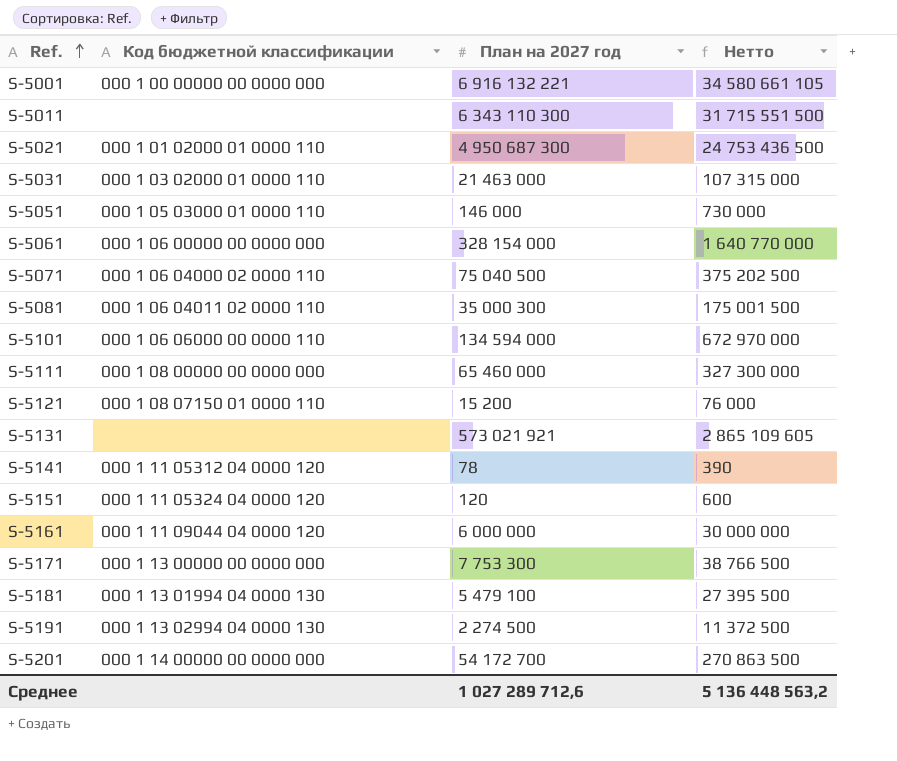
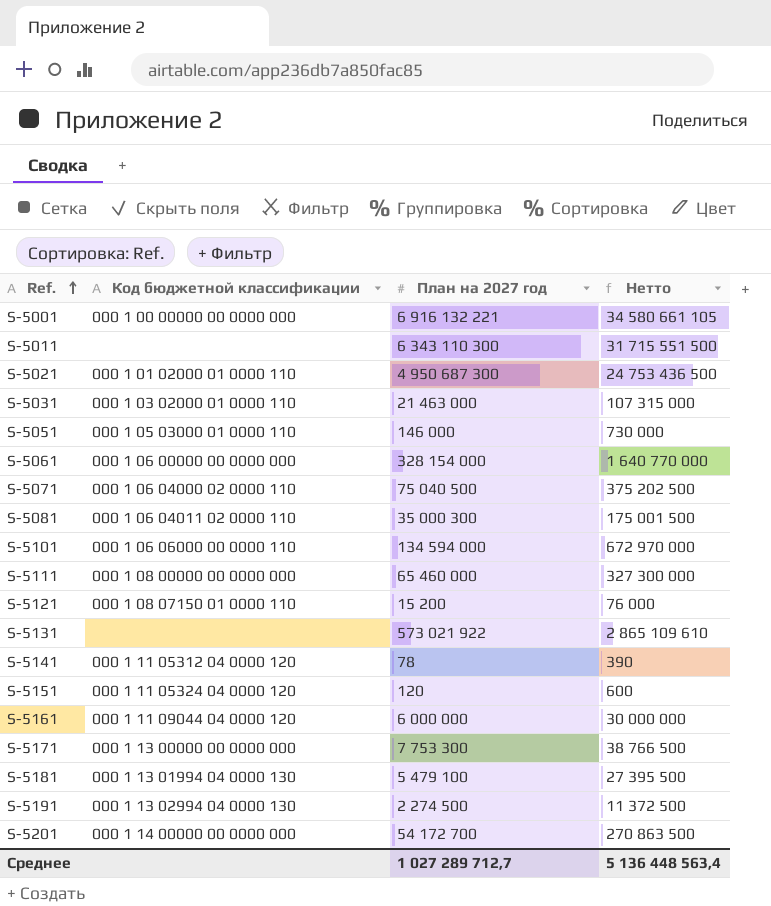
S-5131 | План на 2027 год: 573 021 921 -> 573 021 922
S-5131 | Нетто: 2 865 109 605 -> 2 865 109 610
Среднее | План на 2027 год: 1 027 289 712,6 -> 1 027 289 712,7
Среднее | Нетто: 5 136 448 563,2 -> 5 136 448 563,4

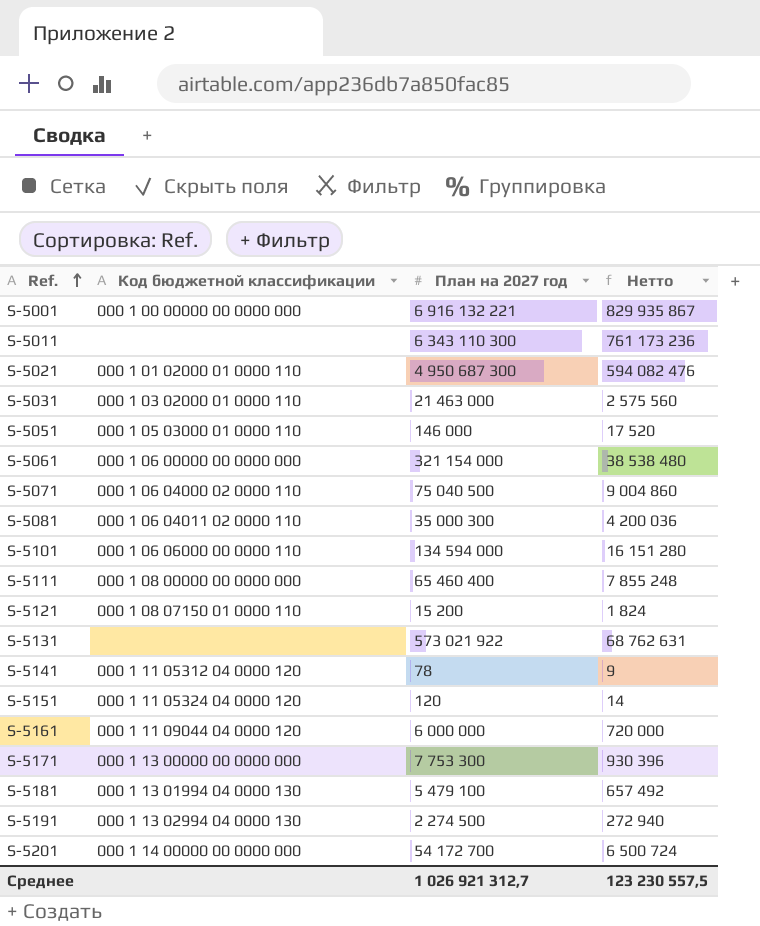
column Нетто | formula: [План на 2027 год] * 5 -> [План на 2027 год] * 0,12
S-5061 | План на 2027 год: 328 154 000 -> 321 154 000
S-5111 | План на 2027 год: 65 460 000 -> 65 460 400
Среднее | План на 2027 год: 1 027 289 712,7 -> 1 026 921 312,7
Среднее | Нетто: 5 136 448 563,4 -> 123 230 557,5

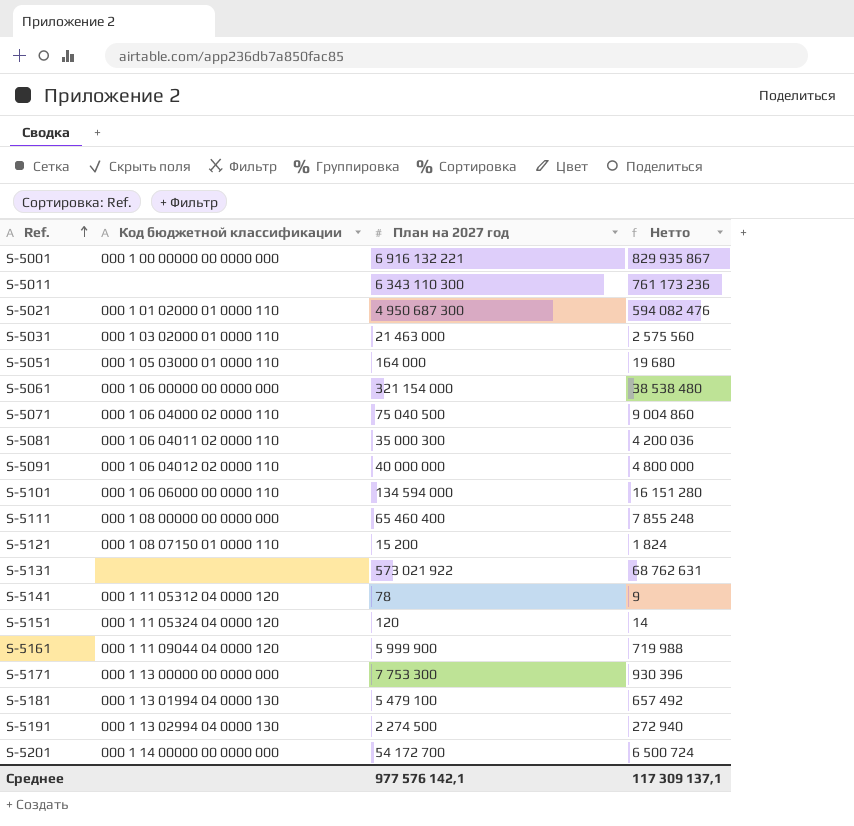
S-5051 | План на 2027 год: 146 000 -> 164 000
S-5051 | Нетто: 17 520 -> 19 680
row S-5091: none -> 000 1 06 04012 02 0000 110 | 40 000 000 | 4 800 000
S-5161 | План на 2027 год: 6 000 000 -> 5 999 900
S-5161 | Нетто: 720 000 -> 719 988
Среднее | План на 2027 год: 1 026 921 312,7 -> 977 576 142,1
Среднее | Нетто: 123 230 557,5 -> 117 309 137,1

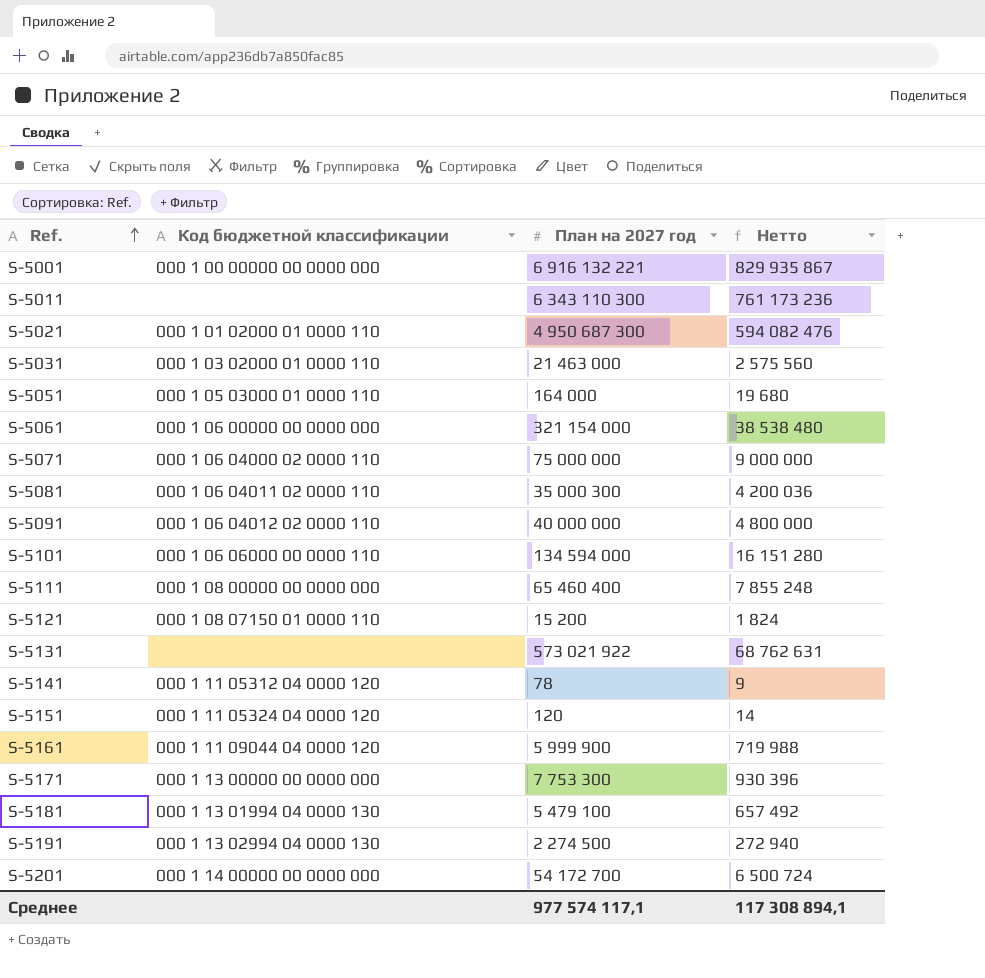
S-5071 | План на 2027 год: 75 040 500 -> 75 000 000
S-5071 | Нетто: 9 004 860 -> 9 000 000
Среднее | План на 2027 год: 977 576 142,1 -> 977 574 117,1
Среднее | Нетто: 117 309 137,1 -> 117 308 894,1

